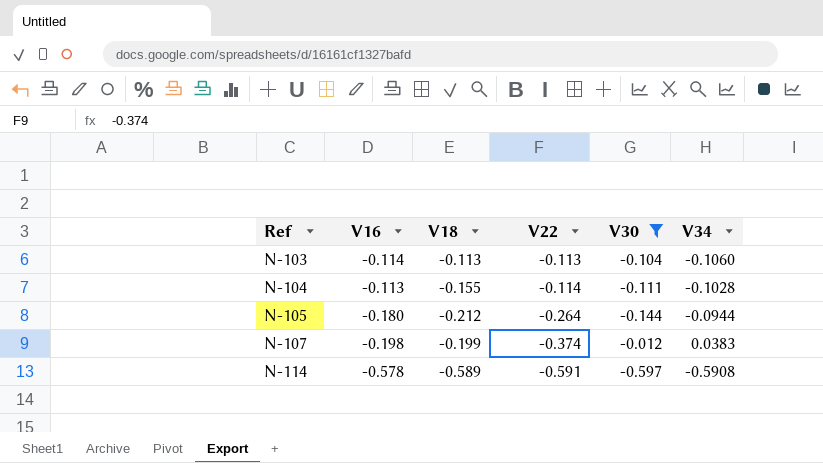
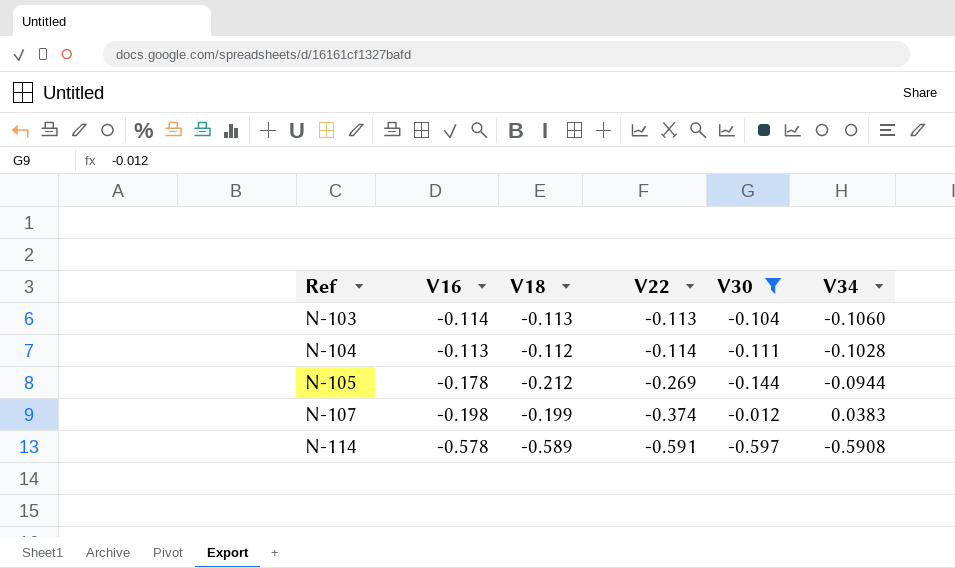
N-104 | V18: -0.155 -> -0.112
N-105 | V16: -0.180 -> -0.178
N-105 | V22: -0.264 -> -0.269

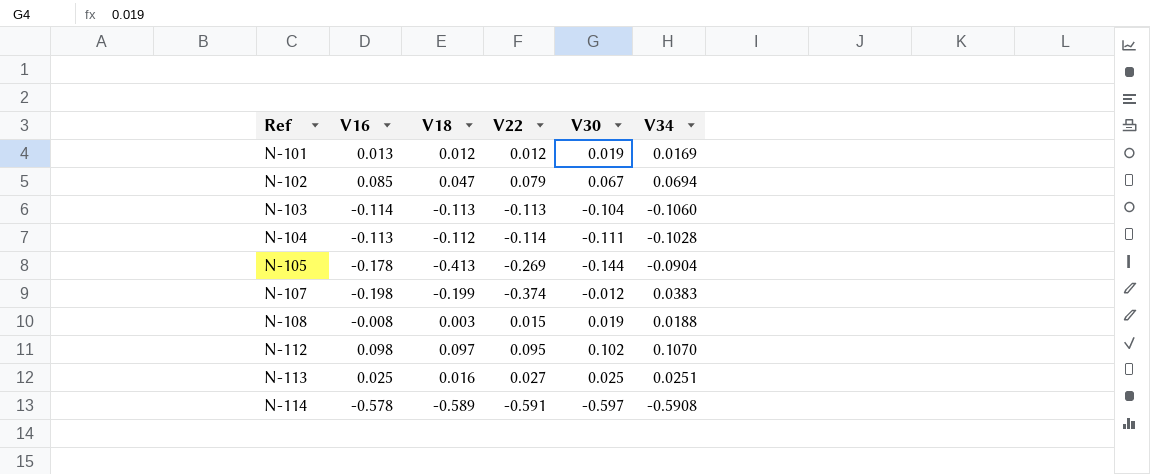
filter: V30 <= -0.012 -> none
N-105 | V18: -0.212 -> -0.413
N-105 | V34: -0.0944 -> -0.0904

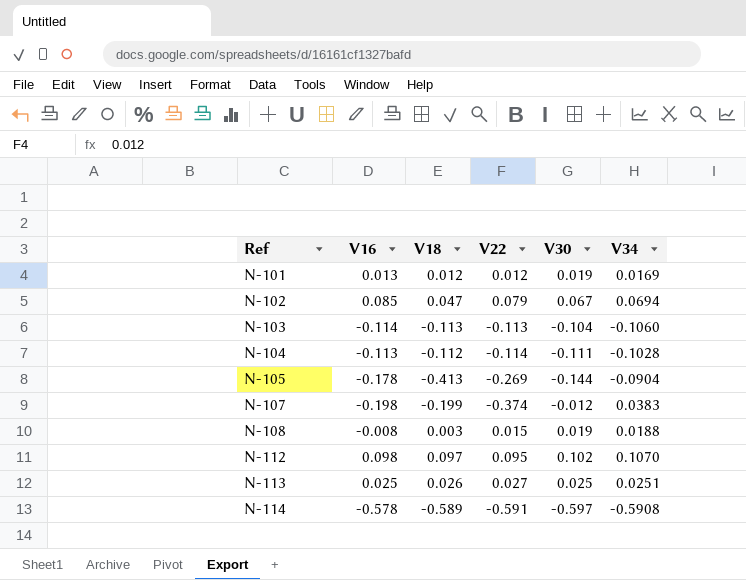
N-113 | V18: 0.016 -> 0.026

